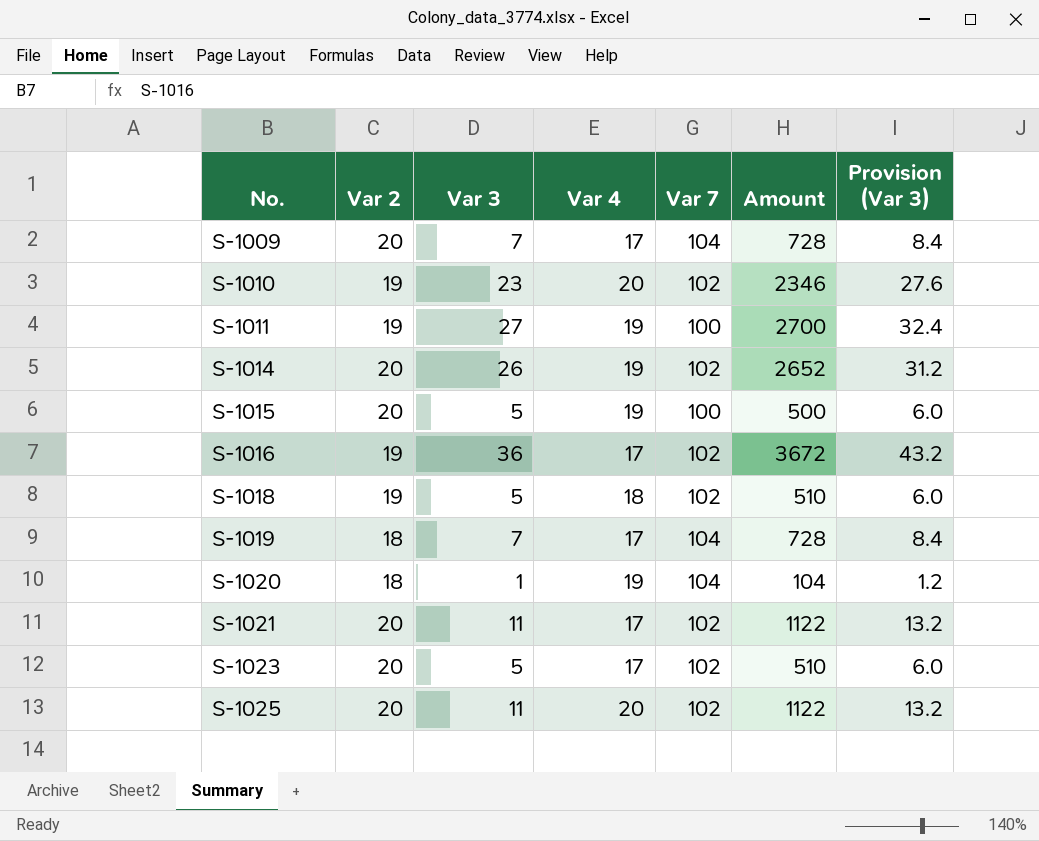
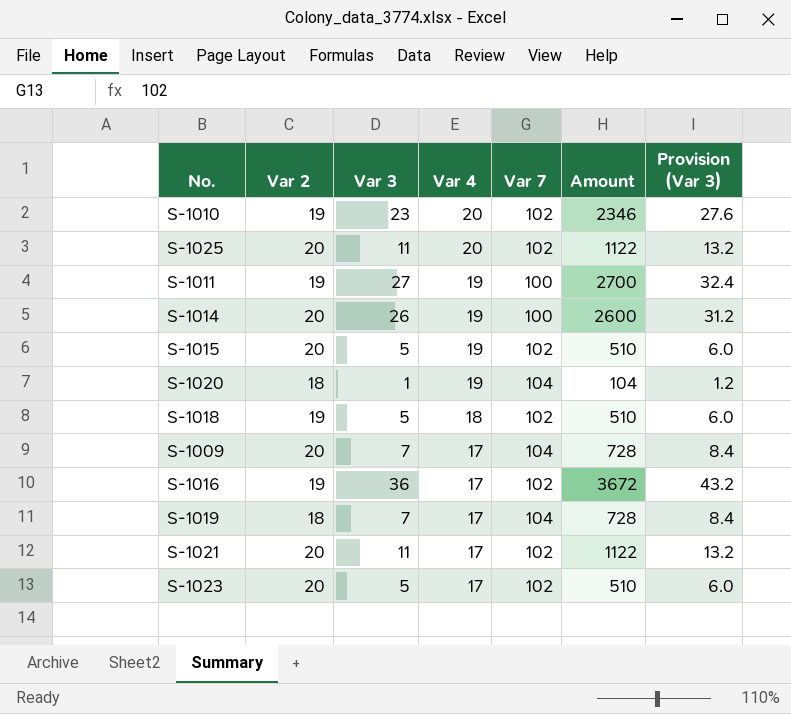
row order: No. ascending -> Var 4 descending
S-1014 | Var 7: 102 -> 100
S-1014 | Amount: 2652 -> 2600
S-1015 | Var 7: 100 -> 102
S-1015 | Amount: 500 -> 510

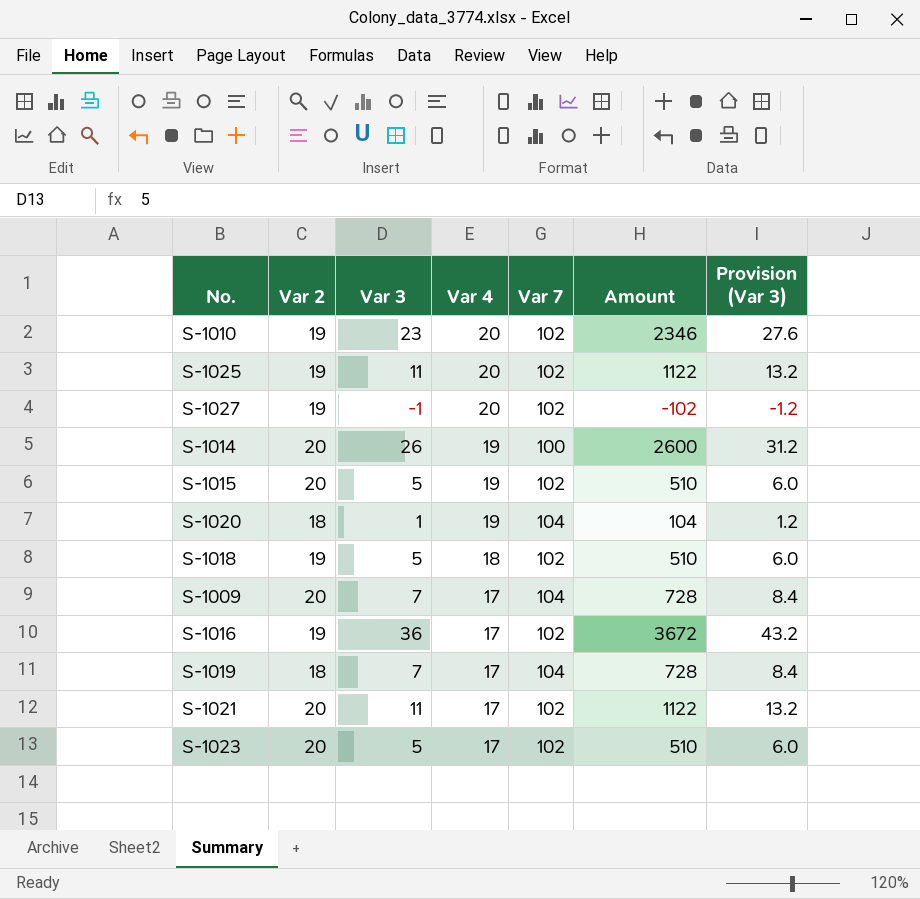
row S-1011: 19 | 27 | 19 | 100 | 2700 | 32.4 -> none
S-1025 | Var 2: 20 -> 19
row S-1027: none -> 19 | -1 | 20 | 102 | -102 | -1.2

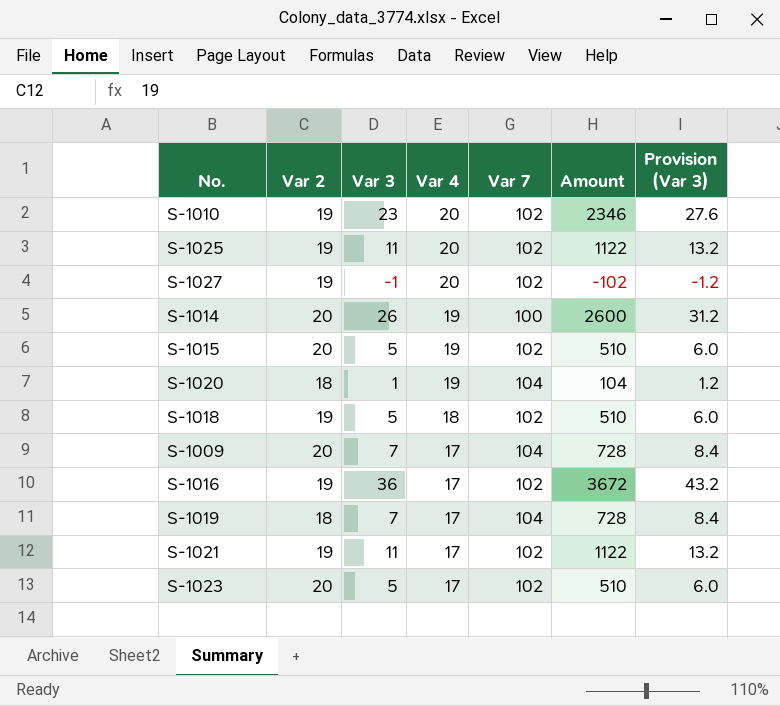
S-1021 | Var 2: 20 -> 19

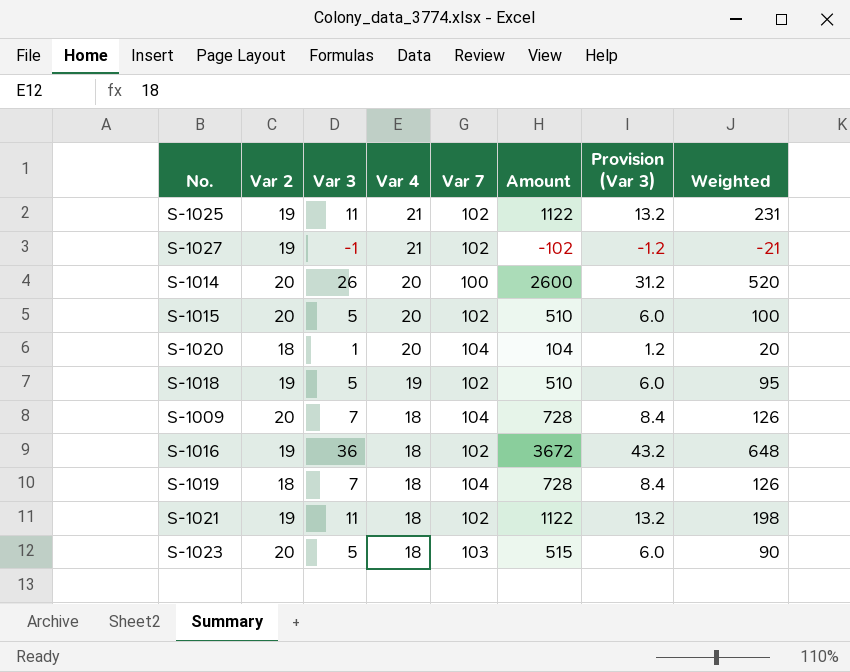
column Weighted | formula: none -> [Var 3] * [Var 4]
row S-1010: 19 | 23 | 20 | 102 | 2346 | 27.6 -> none
S-1025 | Var 4: 20 -> 21
S-1027 | Var 4: 20 -> 21
S-1014 | Var 4: 19 -> 20
S-1015 | Var 4: 19 -> 20
S-1020 | Var 4: 19 -> 20
S-1018 | Var 4: 18 -> 19
S-1009 | Var 4: 17 -> 18
S-1016 | Var 4: 17 -> 18
S-1019 | Var 4: 17 -> 18
S-1021 | Var 4: 17 -> 18
S-1023 | Var 4: 17 -> 18
S-1023 | Var 7: 102 -> 103
S-1023 | Amount: 510 -> 515

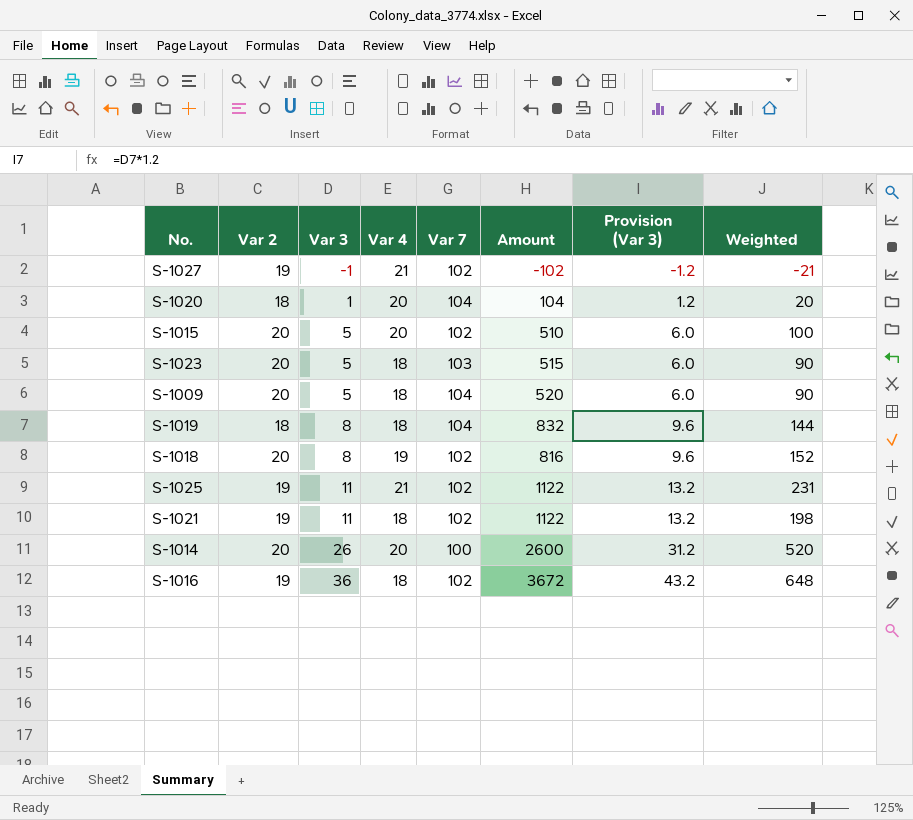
row order: Var 4 descending -> Var 3 ascending
S-1009 | Var 3: 7 -> 5
S-1009 | Amount: 728 -> 520
S-1009 | Provision (Var 3): 8.4 -> 6.0
S-1009 | Weighted: 126 -> 90
S-1019 | Var 3: 7 -> 8
S-1019 | Amount: 728 -> 832
S-1019 | Provision (Var 3): 8.4 -> 9.6
S-1019 | Weighted: 126 -> 144
S-1018 | Var 2: 19 -> 20
S-1018 | Var 3: 5 -> 8
S-1018 | Amount: 510 -> 816
S-1018 | Provision (Var 3): 6.0 -> 9.6
S-1018 | Weighted: 95 -> 152

